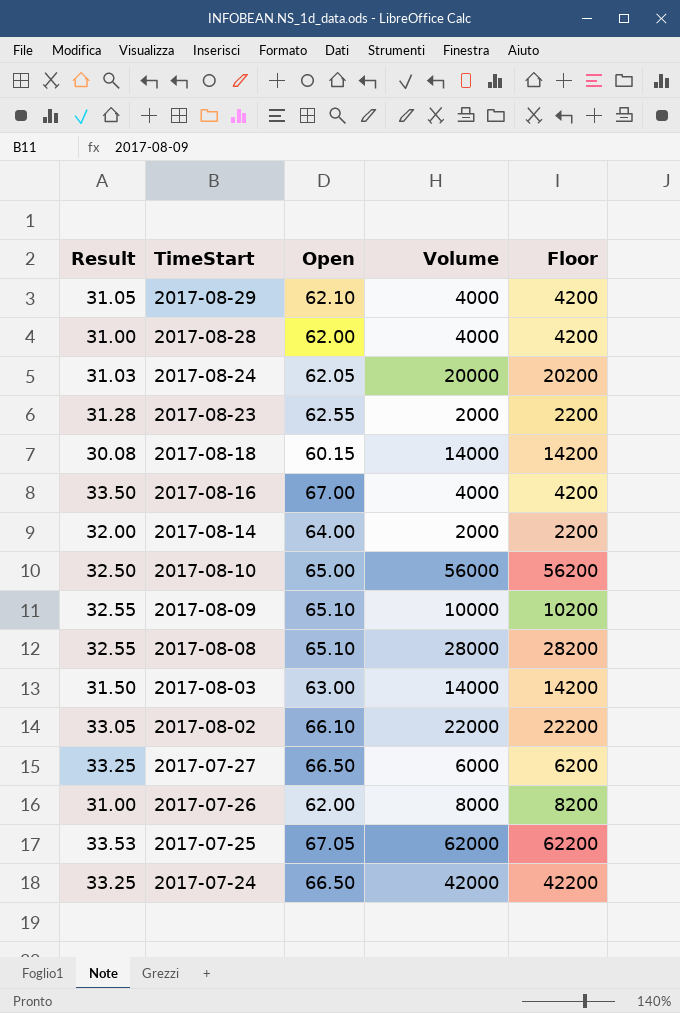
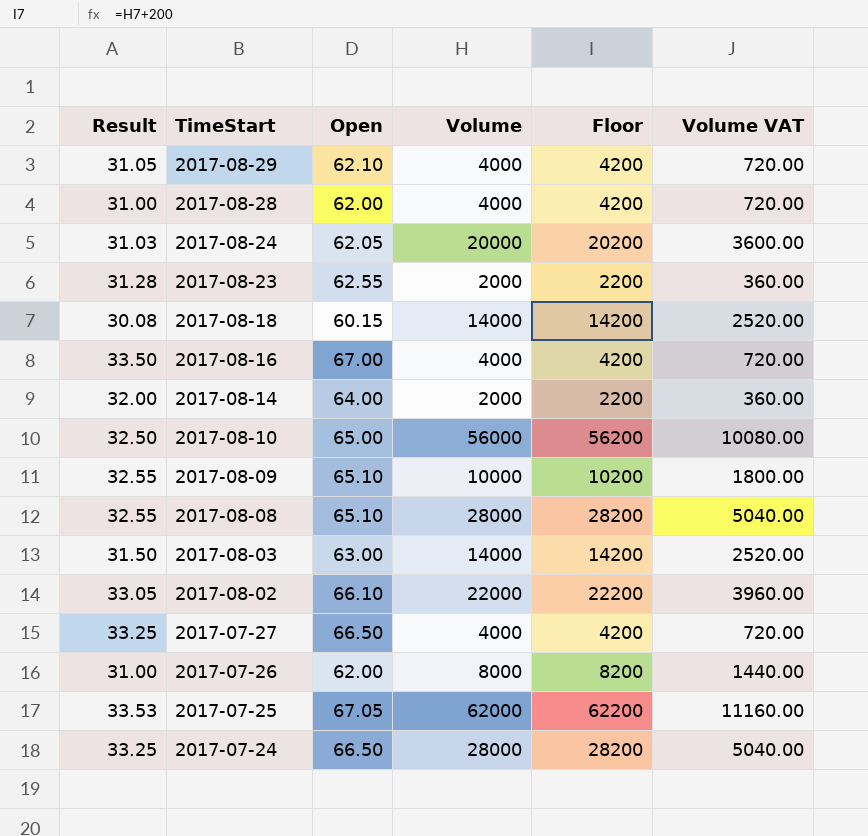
column Volume VAT | formula: none -> [Volume] * 0.18
2017-07-27 | Volume: 6000 -> 4000
2017-07-27 | Floor: 6200 -> 4200
2017-07-24 | Volume: 42000 -> 28000
2017-07-24 | Floor: 42200 -> 28200

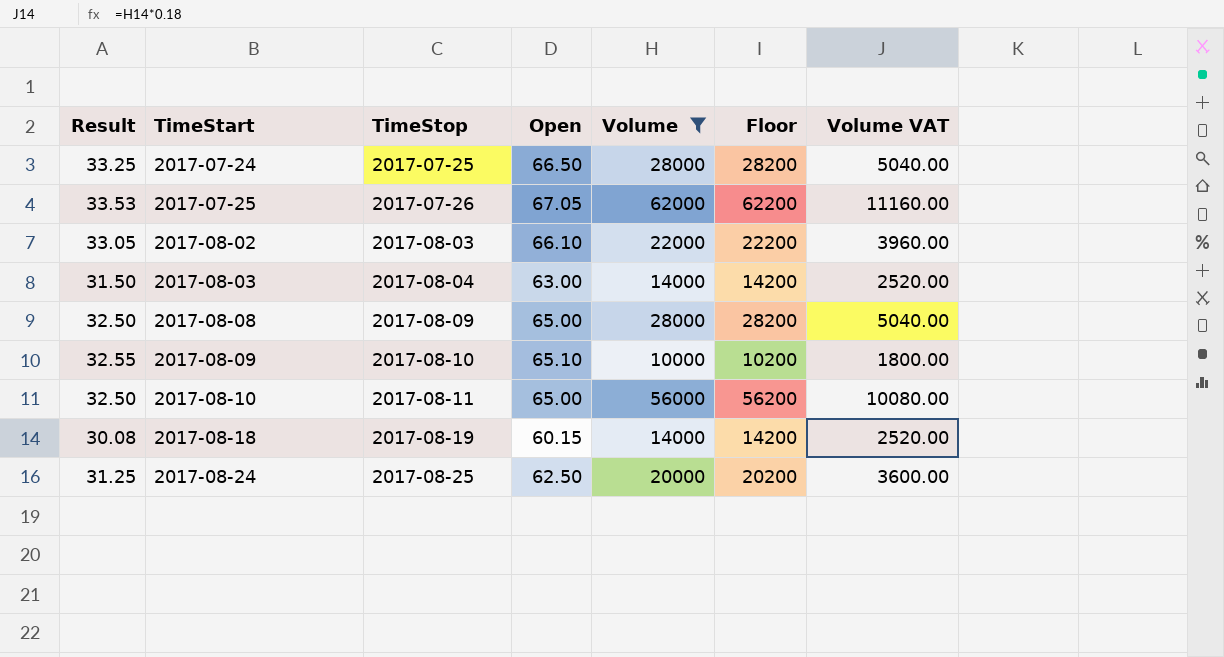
filter: none -> Volume >= 10000
row order: TimeStart descending -> TimeStart ascending
column TimeStop | position: none -> 3
2017-08-08 | Result: 32.55 -> 32.50
2017-08-08 | Open: 65.10 -> 65.00
2017-08-24 | Result: 31.03 -> 31.25
2017-08-24 | Open: 62.05 -> 62.50

